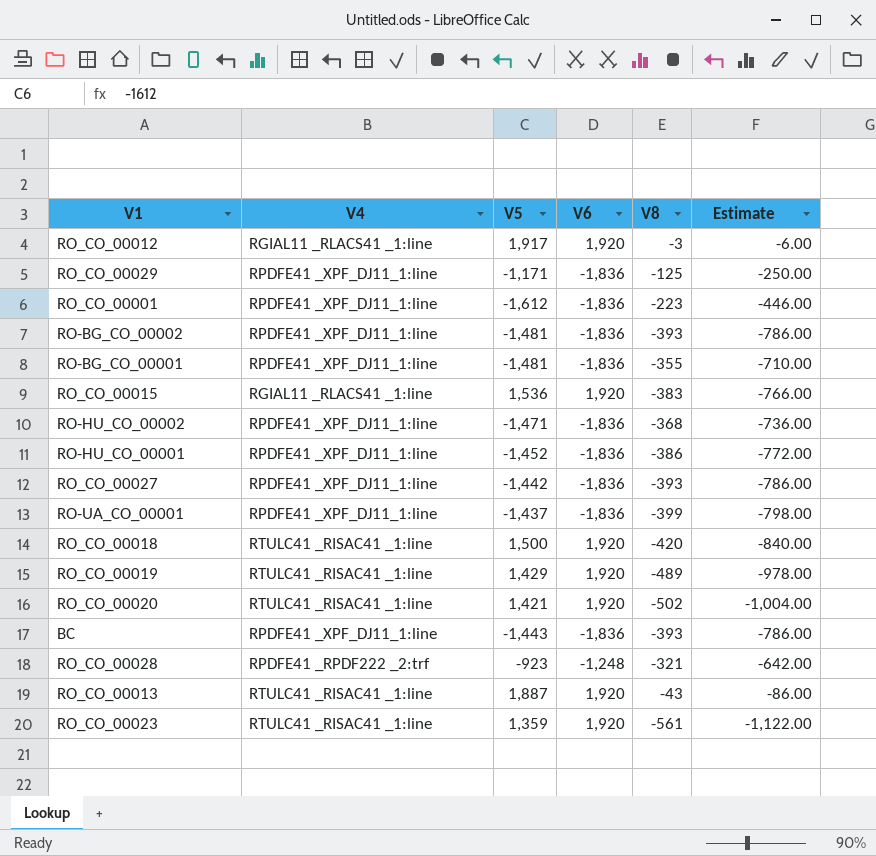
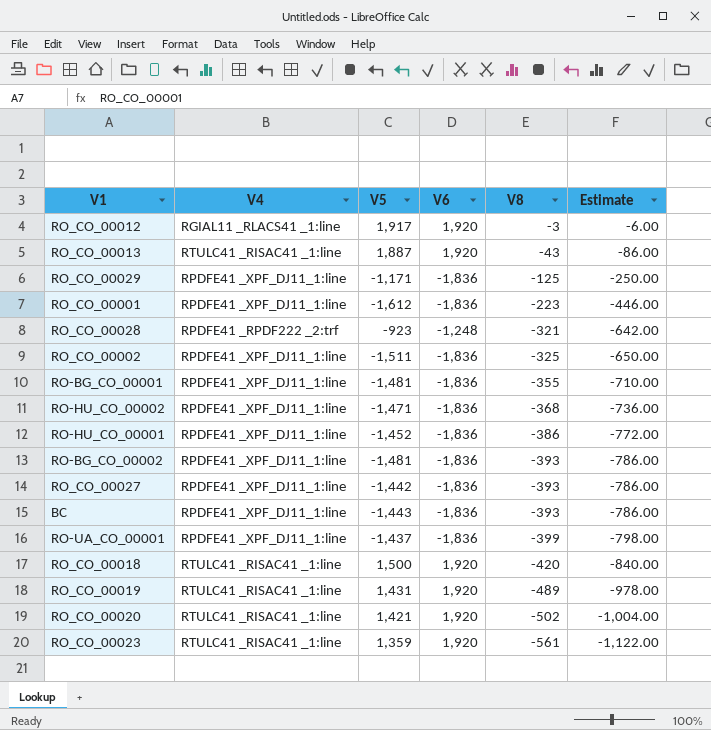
row order: none -> V8 descending
row RO_CO_00015: RGIAL11 _RLACS41 _1:line | 1,536 | 1,920 | -383 | -766.00 -> none
row RO_CO_00002: none -> RPDFE41 _XPF_DJ11_1:line | -1,511 | -1,836 | -325 | -650.00
RO_CO_00019 | V5: 1,429 -> 1,431

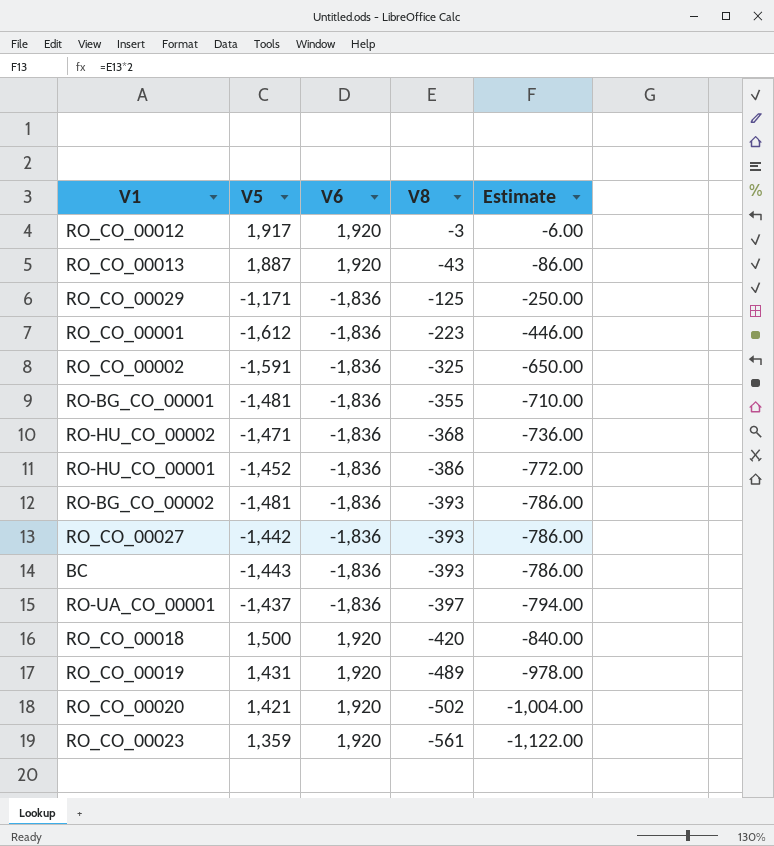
column V4 | position: 2 -> none
row RO_CO_00028: RPDFE41 _RPDF222 _2:trf | -923 | -1,248 | -321 | -642.00 -> none
RO_CO_00002 | V5: -1,511 -> -1,591
RO-UA_CO_00001 | V8: -399 -> -397
RO-UA_CO_00001 | Estimate: -798.00 -> -794.00

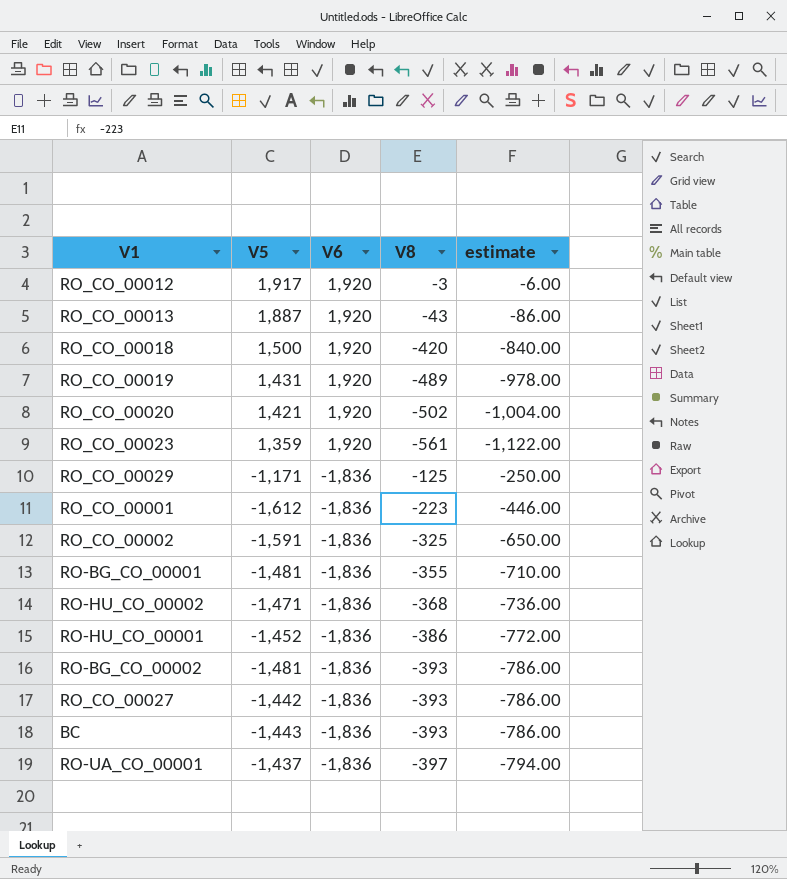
row order: V8 descending -> V6 descending
column name: Estimate -> estimate

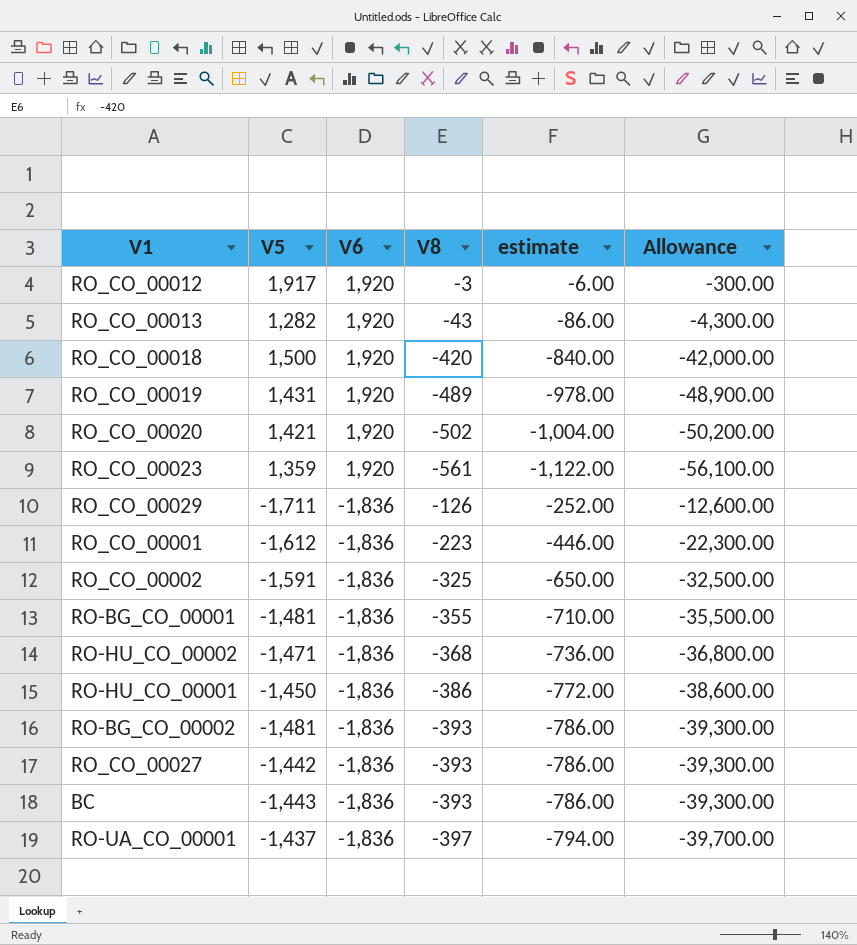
column Allowance | formula: none -> [V8] * 100
RO_CO_00013 | V5: 1,887 -> 1,282
RO_CO_00029 | V5: -1,171 -> -1,711
RO_CO_00029 | V8: -125 -> -126
RO_CO_00029 | estimate: -250.00 -> -252.00
RO-HU_CO_00001 | V5: -1,452 -> -1,450

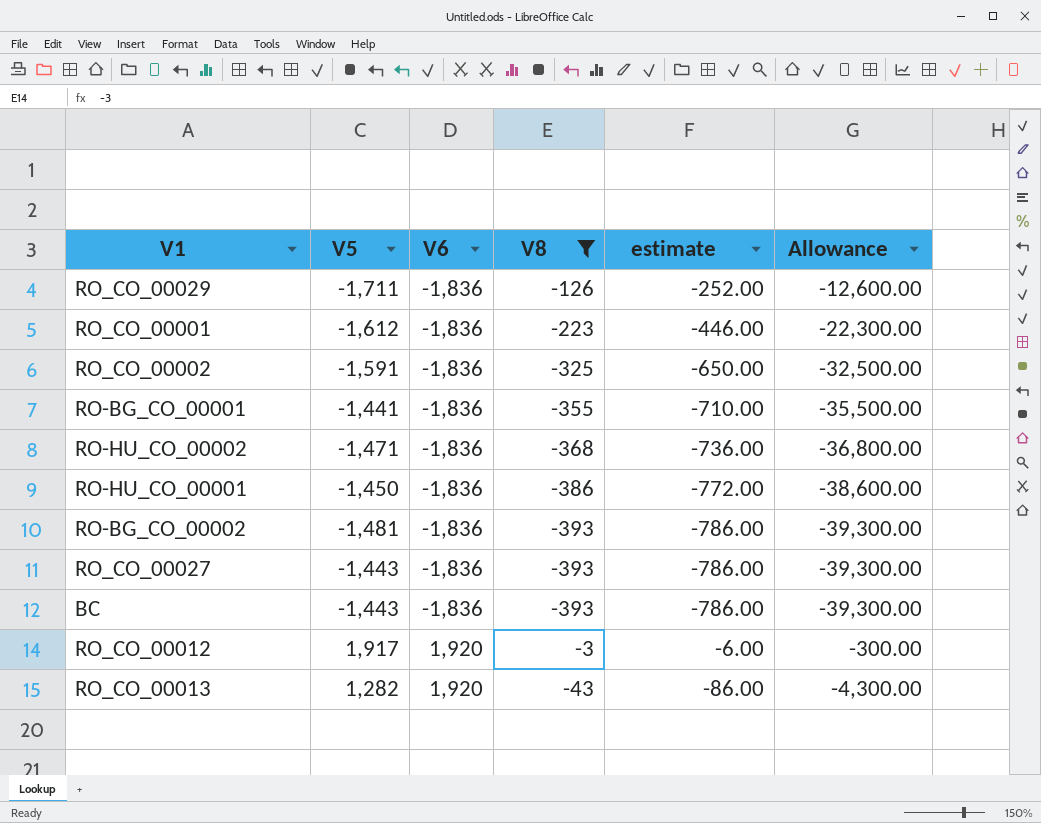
filter: none -> V8 >= -393
row order: V6 descending -> V6 ascending
RO-BG_CO_00001 | V5: -1,481 -> -1,441
RO_CO_00027 | V5: -1,442 -> -1,443

